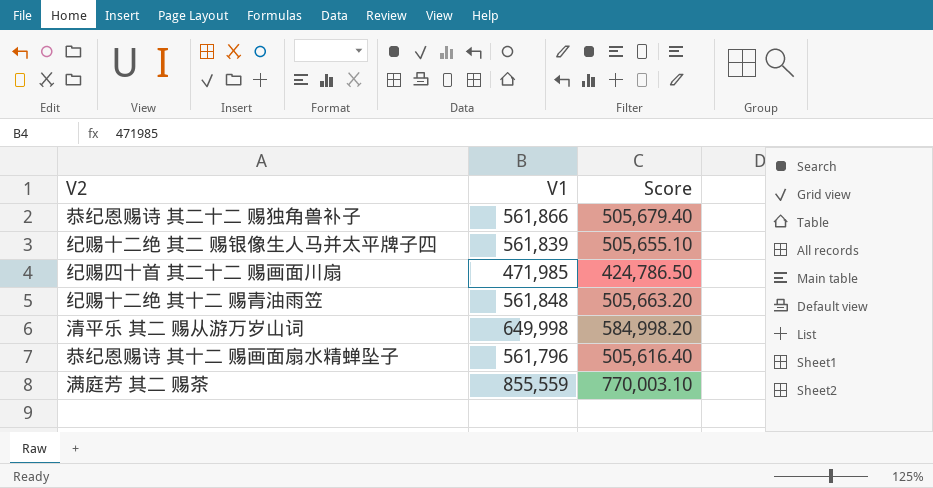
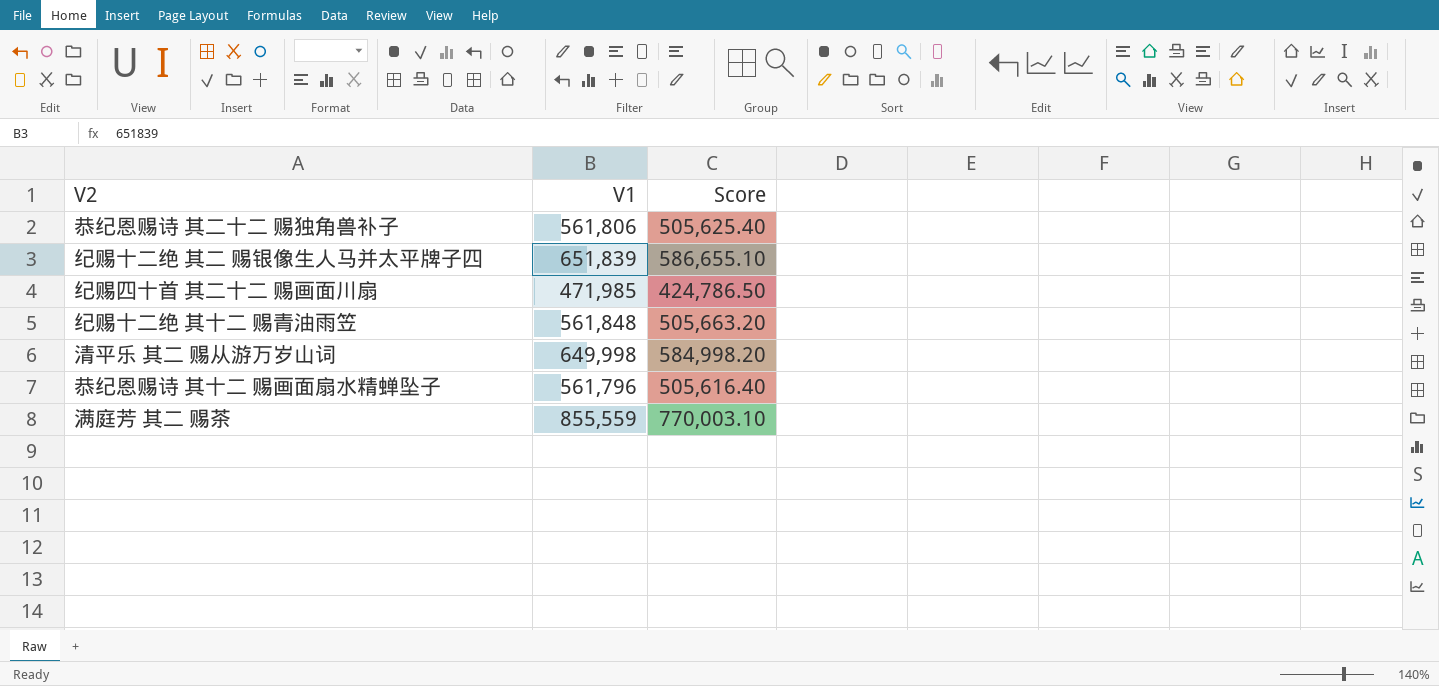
恭纪恩赐诗 其二十二 赐独角兽补子 | V1: 561,866 -> 561,806
恭纪恩赐诗 其二十二 赐独角兽补子 | Score: 505,679.40 -> 505,625.40
纪赐十二绝 其二 赐银像生人马并太平牌子四 | V1: 561,839 -> 651,839
纪赐十二绝 其二 赐银像生人马并太平牌子四 | Score: 505,655.10 -> 586,655.10

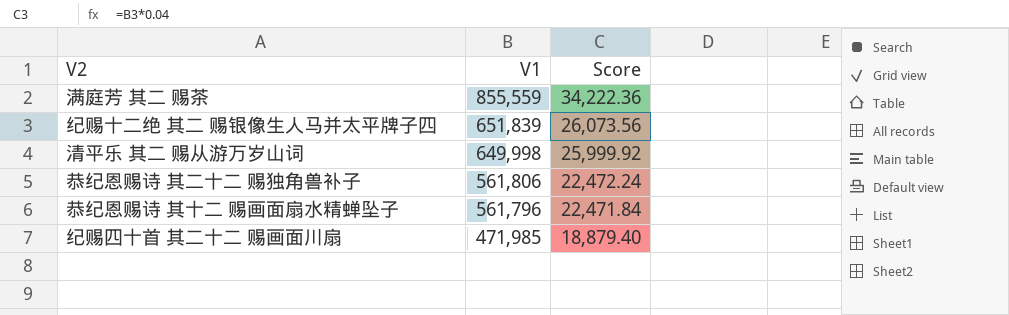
row order: none -> V1 descending
column Score | formula: [V1] * 0.9 -> [V1] * 0.04
row 纪赐十二绝 其十二 赐青油雨笠: 561,848 | 505,663.20 -> none

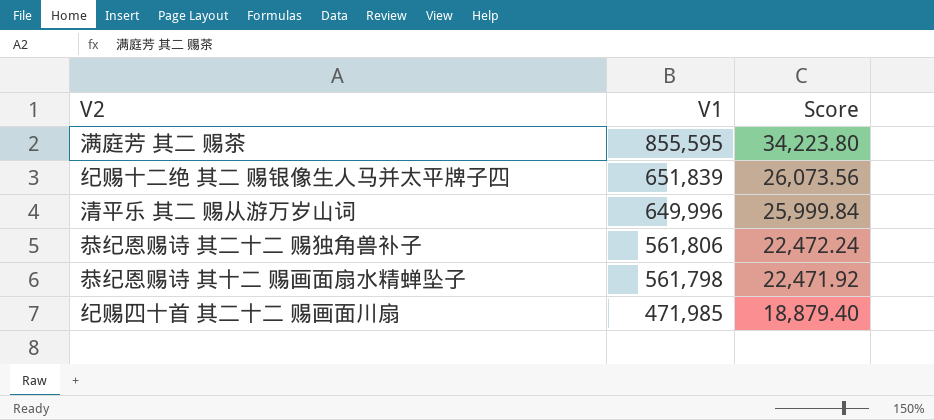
满庭芳 其二 赐茶 | V1: 855,559 -> 855,595
满庭芳 其二 赐茶 | Score: 34,222.36 -> 34,223.80
清平乐 其二 赐从游万岁山词 | V1: 649,998 -> 649,996
清平乐 其二 赐从游万岁山词 | Score: 25,999.92 -> 25,999.84
恭纪恩赐诗 其十二 赐画面扇水精蝉坠子 | V1: 561,796 -> 561,798
恭纪恩赐诗 其十二 赐画面扇水精蝉坠子 | Score: 22,471.84 -> 22,471.92

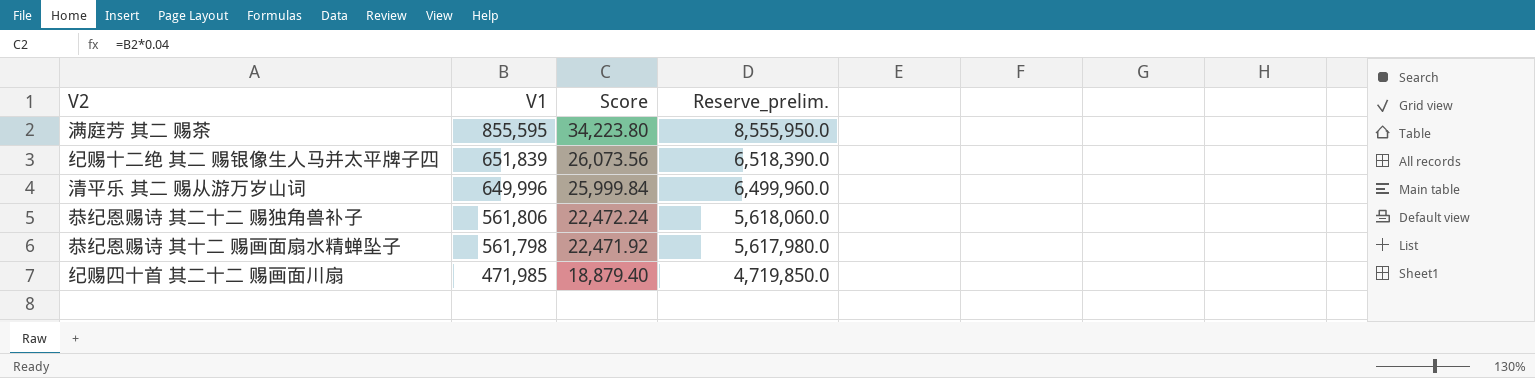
column Reserve_prelim. | formula: none -> [V1] * 10

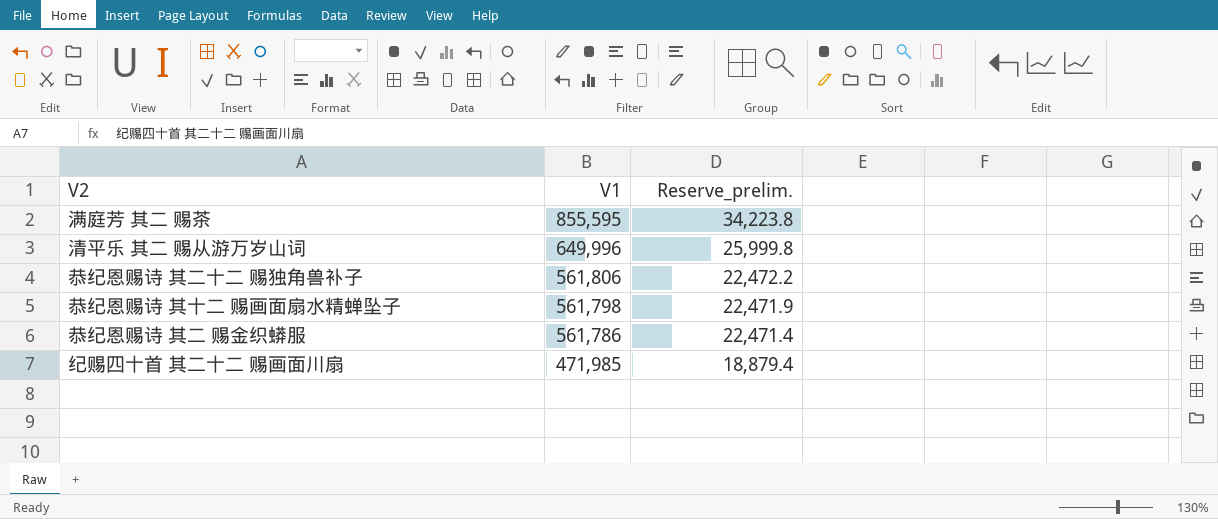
column Score | formula: [V1] * 0.04 -> none
column Reserve_prelim. | formula: [V1] * 10 -> [V1] * 0.04
row 纪赐十二绝 其二 赐银像生人马并太平牌子四: 651,839 | 26,073.56 | 6,518,390.0 -> none
row 恭纪恩赐诗 其二 赐金织蟒服: none -> 561,786 | 22,471.4

